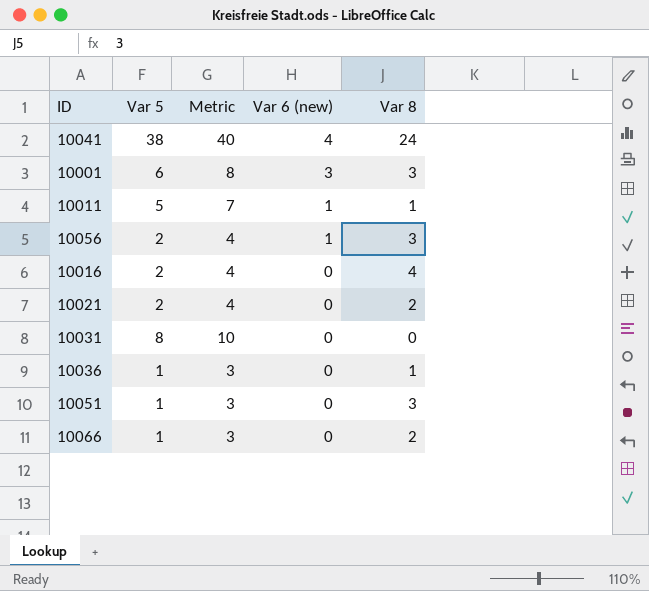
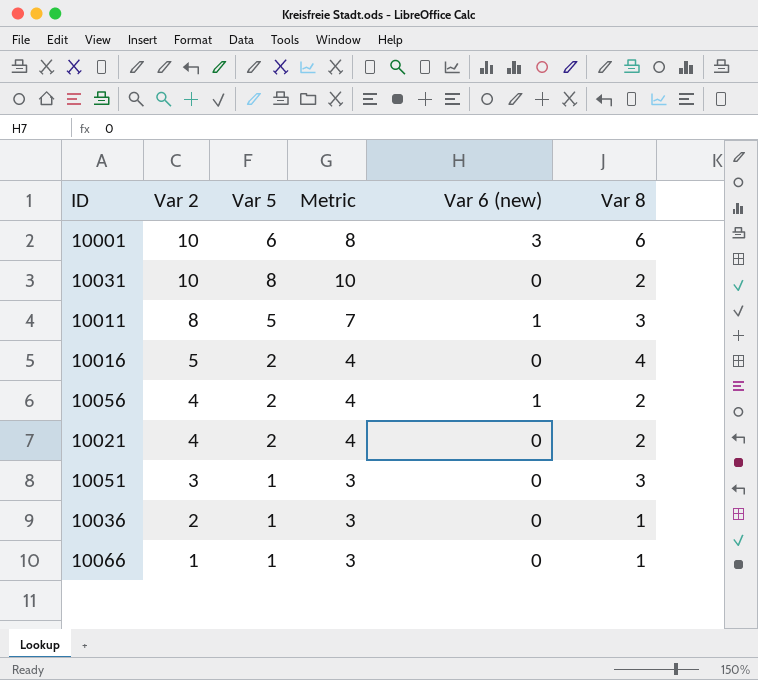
row order: Var 6 (new) descending -> Var 2 descending
column Var 2 | position: none -> 2
row 10041: 38 | 40 | 4 | 24 -> none
10001 | Var 8: 3 -> 6
10031 | Var 8: 0 -> 2
10011 | Var 8: 1 -> 3
10056 | Var 8: 3 -> 2
10066 | Var 8: 2 -> 1

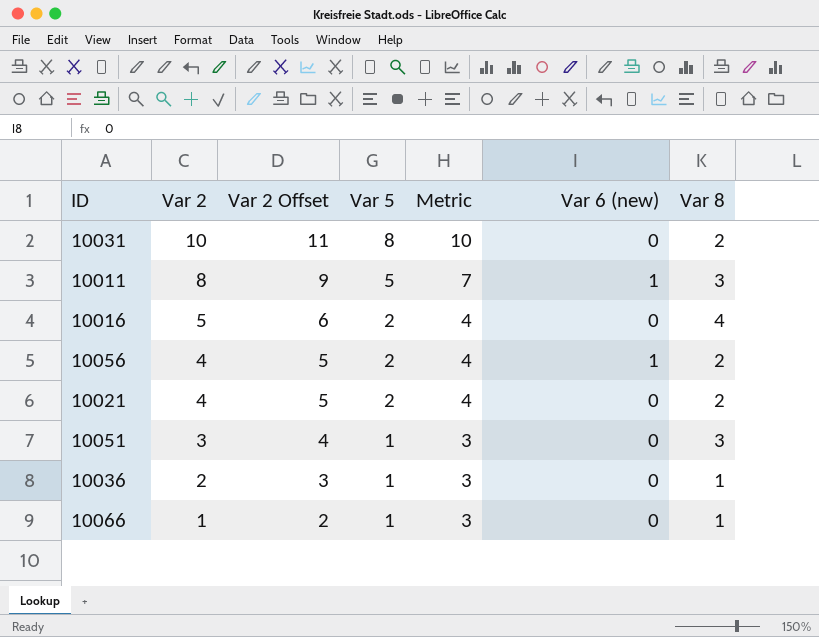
column Var 2 Offset | formula: none -> [Var 2] + 1
row 10001: 10 | 6 | 8 | 3 | 6 -> none

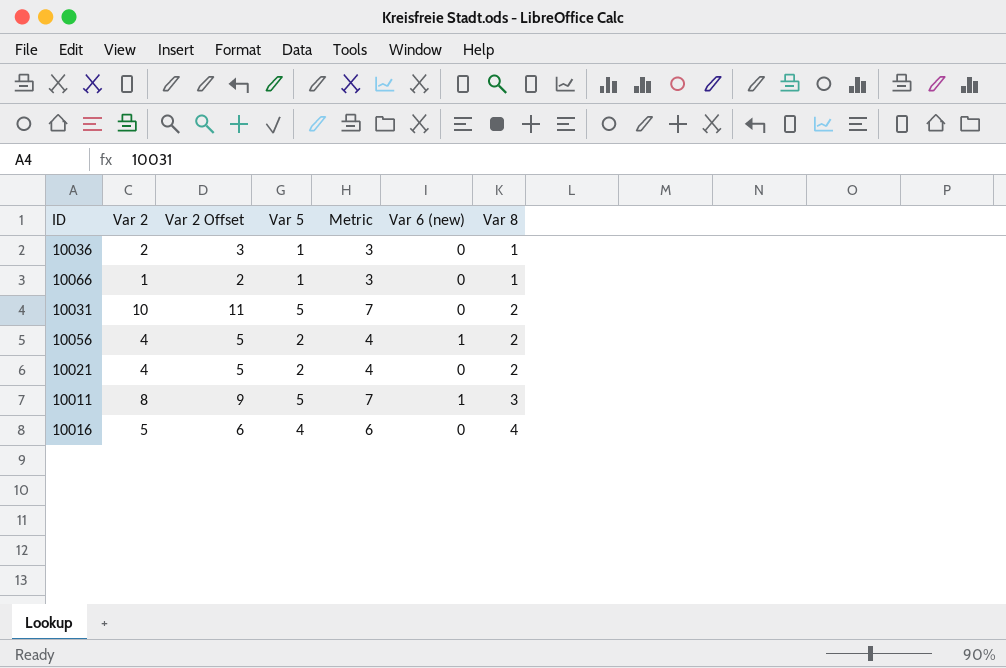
row order: Var 2 descending -> Var 8 ascending
row 10051: 3 | 4 | 1 | 3 | 0 | 3 -> none
10031 | Var 5: 8 -> 5
10031 | Metric: 10 -> 7
10016 | Var 5: 2 -> 4
10016 | Metric: 4 -> 6

